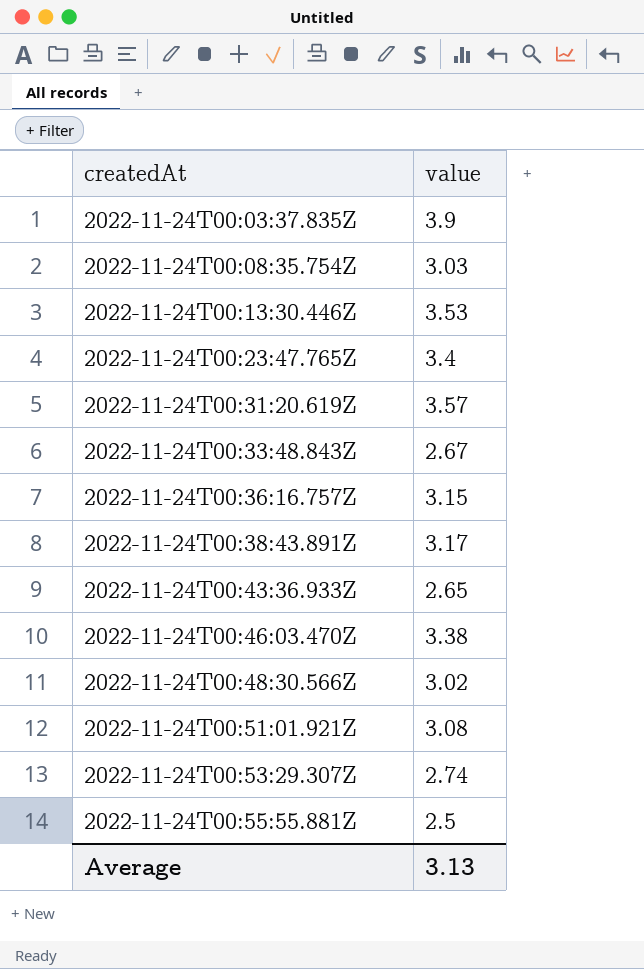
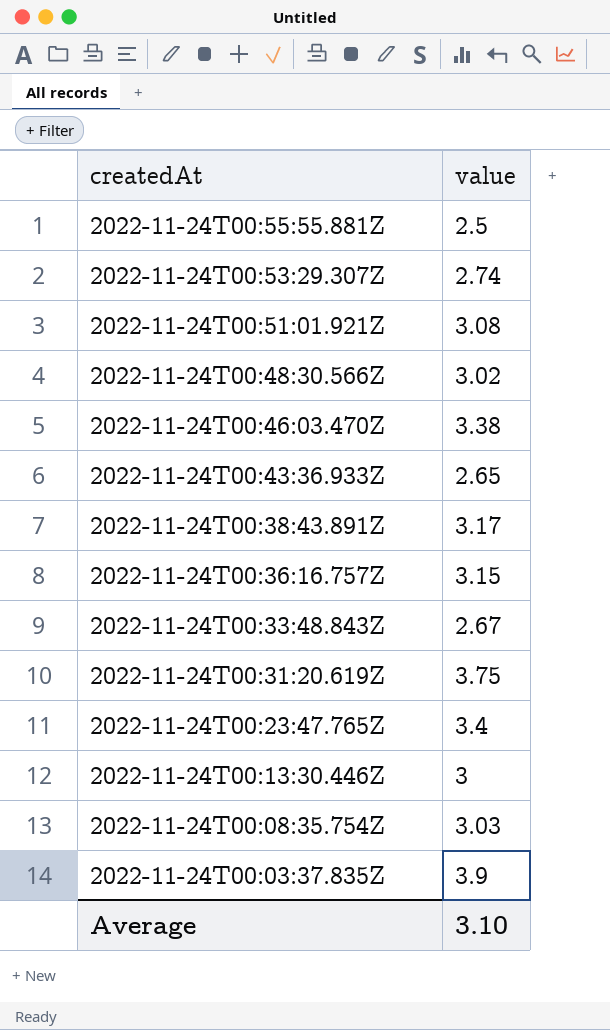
row order: createdAt ascending -> createdAt descending
2022-11-24T00:31:20.619Z | value: 3.57 -> 3.75
2022-11-24T00:13:30.446Z | value: 3.53 -> 3
Average | value: 3.13 -> 3.10

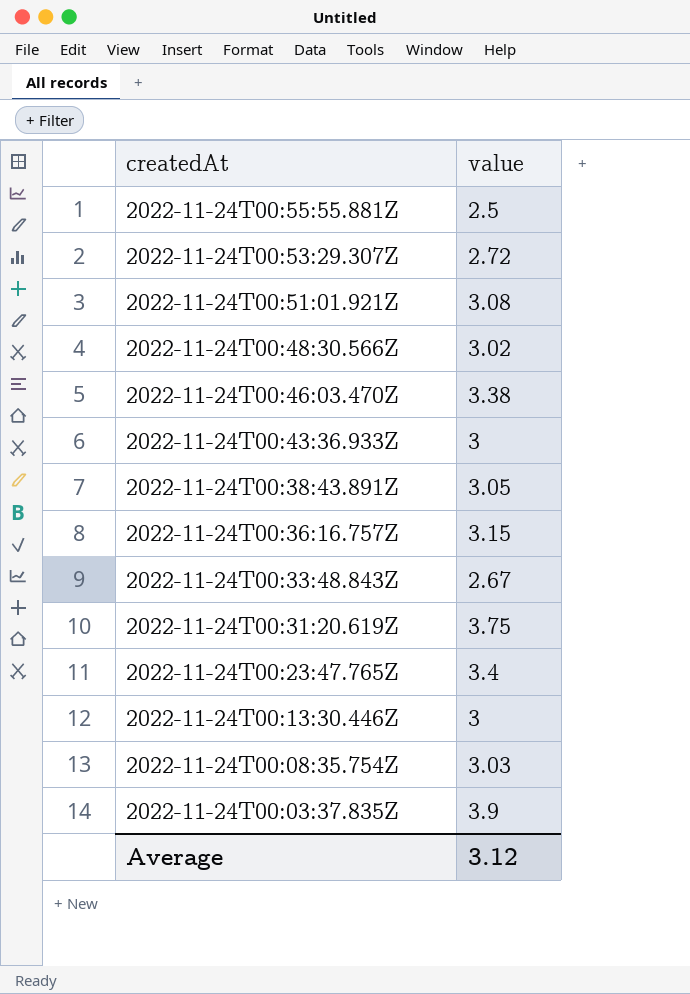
2022-11-24T00:53:29.307Z | value: 2.74 -> 2.72
2022-11-24T00:43:36.933Z | value: 2.65 -> 3
2022-11-24T00:38:43.891Z | value: 3.17 -> 3.05
Average | value: 3.10 -> 3.12

